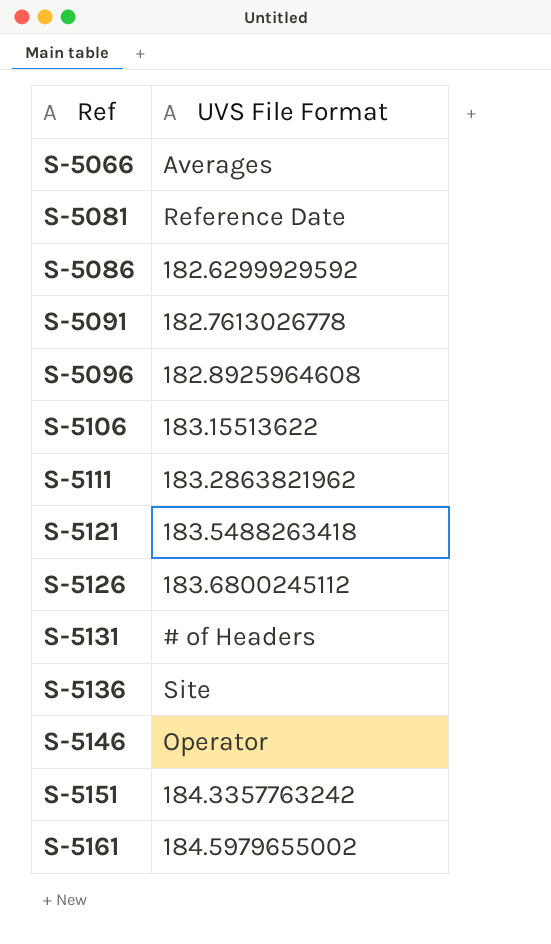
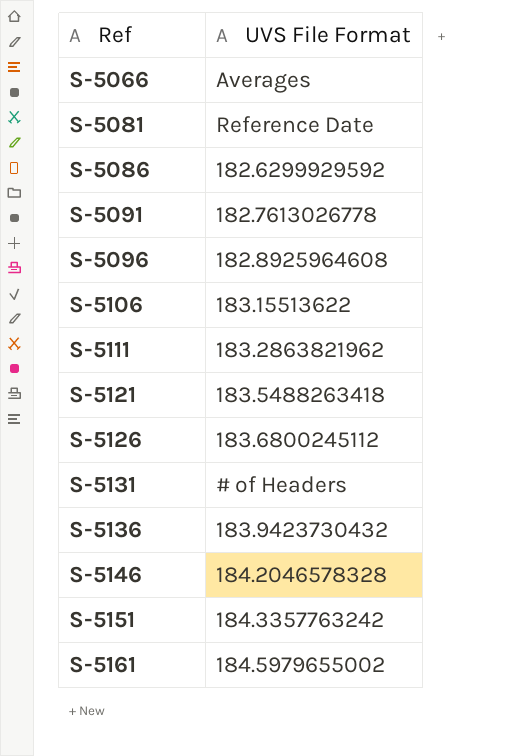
S-5136 | UVS File Format: Site -> 183.9423730432
S-5146 | UVS File Format: Operator -> 184.2046578328

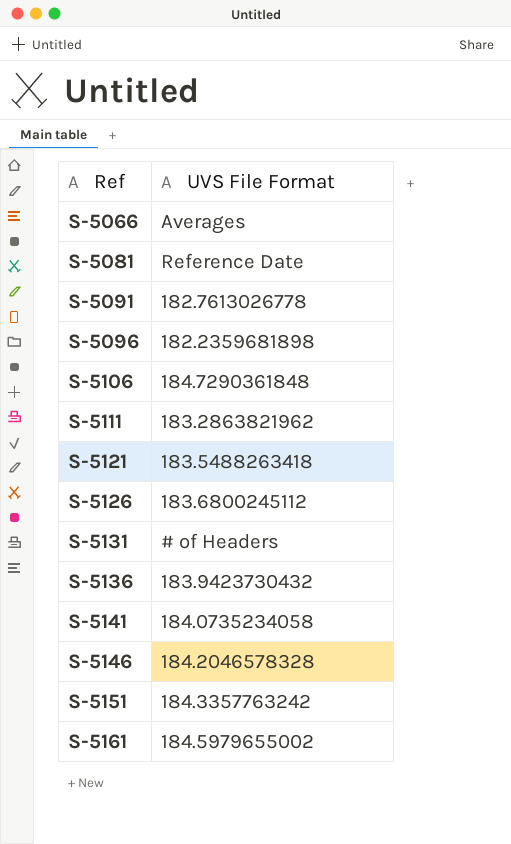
row S-5086: 182.6299929592 -> none
S-5096 | UVS File Format: 182.8925964608 -> 182.2359681898
S-5106 | UVS File Format: 183.15513622 -> 184.7290361848
row S-5141: none -> 184.0735234058

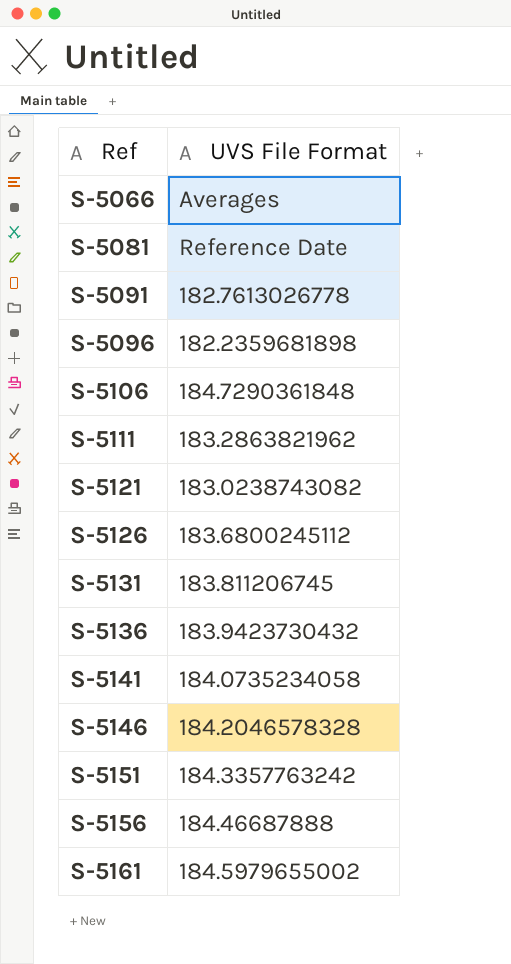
S-5121 | UVS File Format: 183.5488263418 -> 183.0238743082
S-5131 | UVS File Format: # of Headers -> 183.811206745
row S-5156: none -> 184.46687888

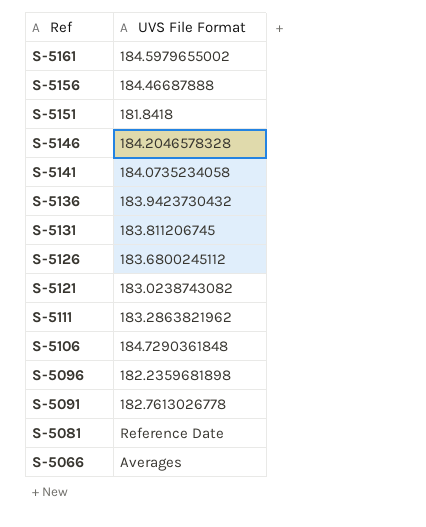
row order: Ref ascending -> Ref descending
S-5151 | UVS File Format: 184.3357763242 -> 181.8418

